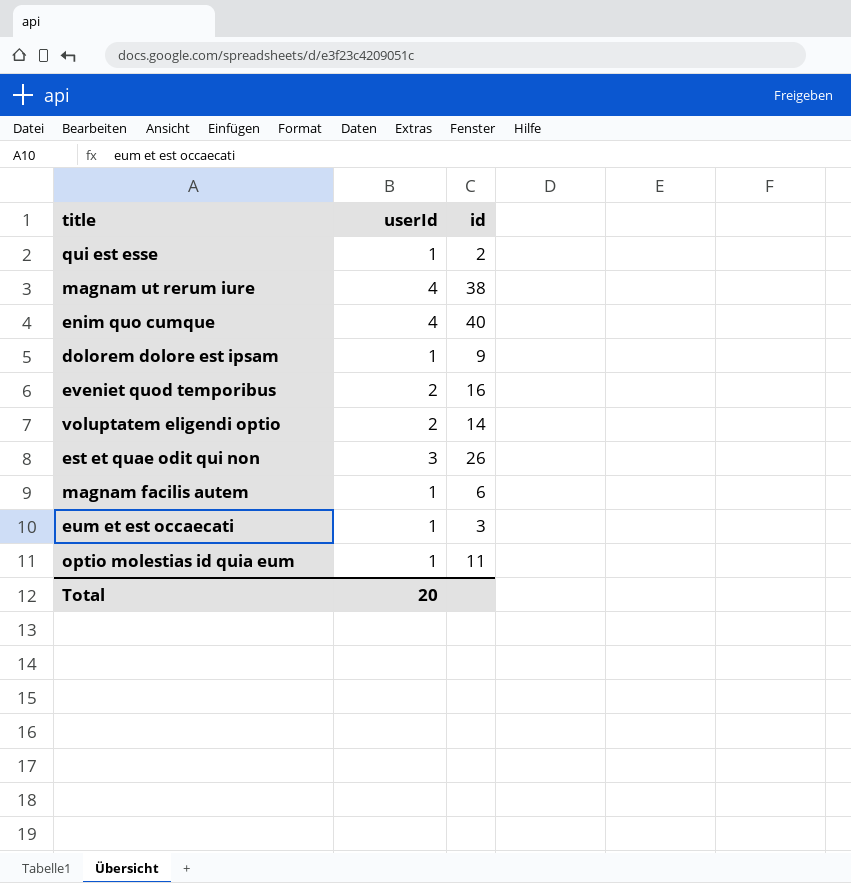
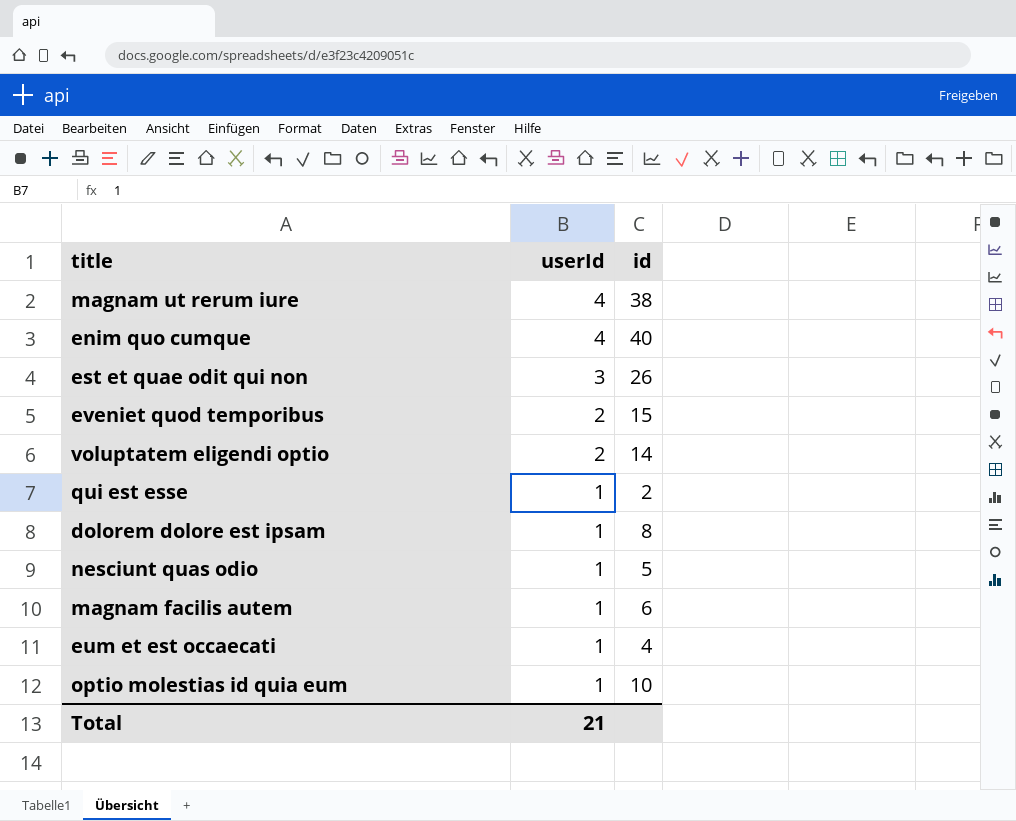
row order: none -> userId descending
eveniet quod temporibus | id: 16 -> 15
dolorem dolore est ipsam | id: 9 -> 8
row nesciunt quas odio: none -> 1 | 5
eum et est occaecati | id: 3 -> 4
optio molestias id quia eum | id: 11 -> 10
Total | userId: 20 -> 21

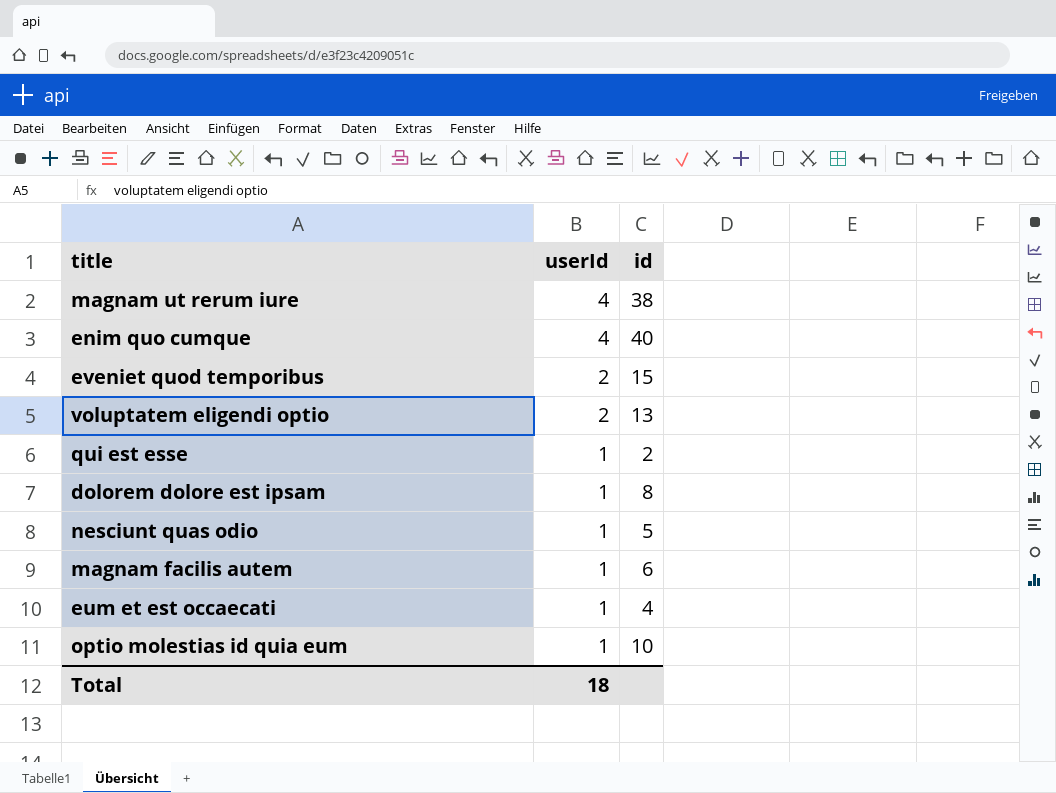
row est et quae odit qui non: 3 | 26 -> none
voluptatem eligendi optio | id: 14 -> 13
Total | userId: 21 -> 18

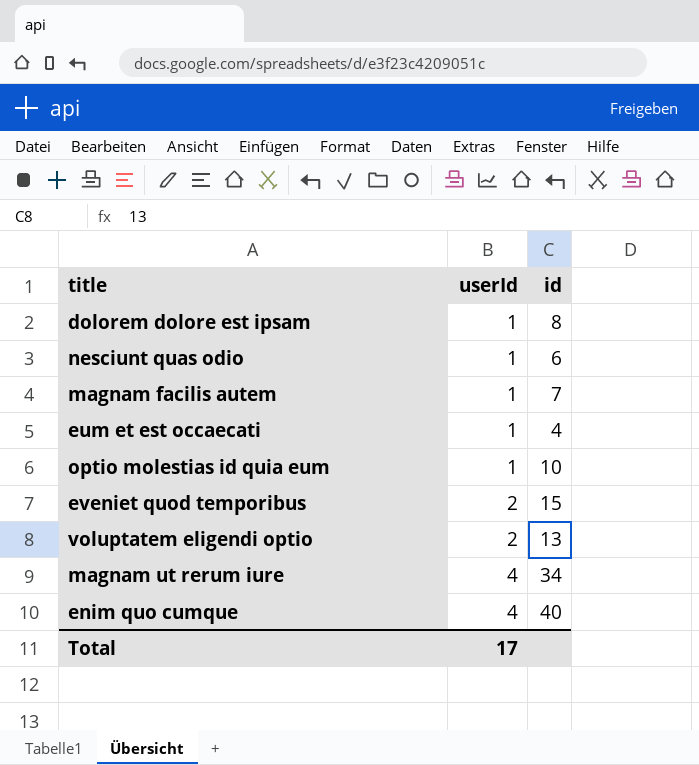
row order: userId descending -> userId ascending
row qui est esse: 1 | 2 -> none
nesciunt quas odio | id: 5 -> 6
magnam facilis autem | id: 6 -> 7
magnam ut rerum iure | id: 38 -> 34
Total | userId: 18 -> 17

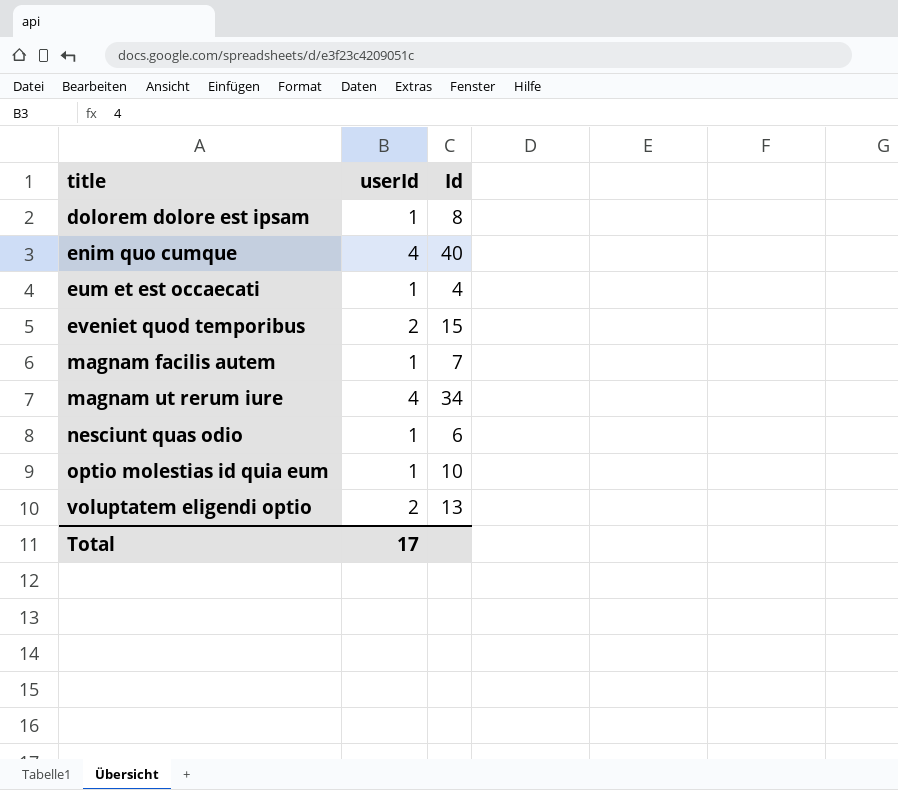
row order: userId ascending -> title ascending
column name: id -> Id

